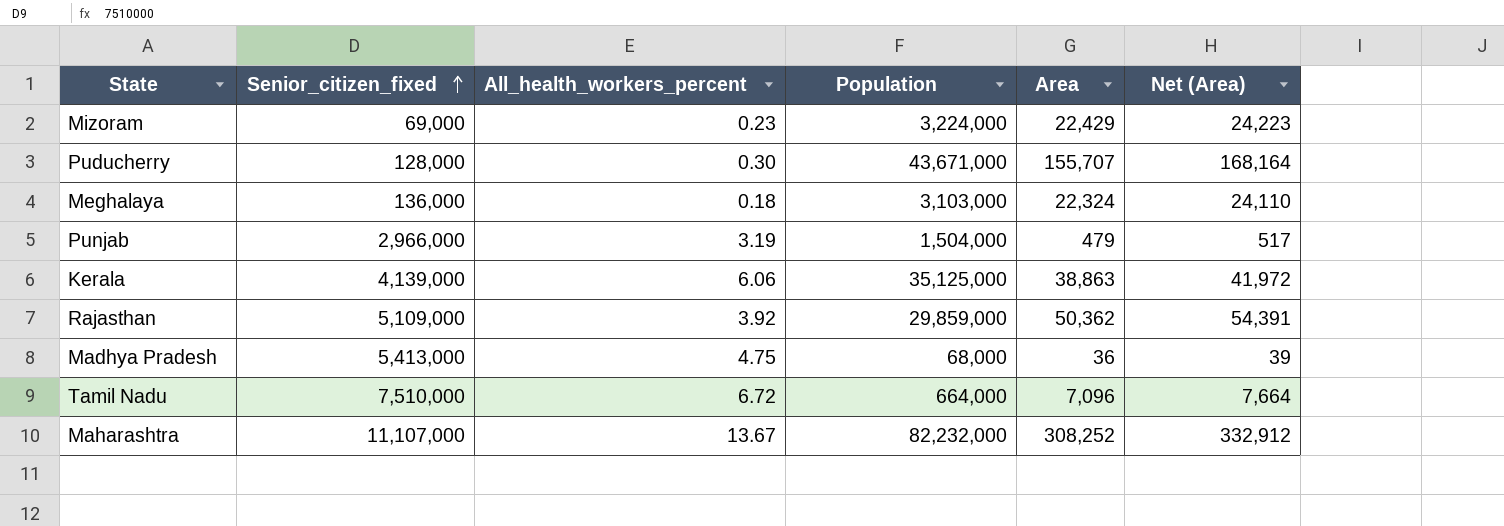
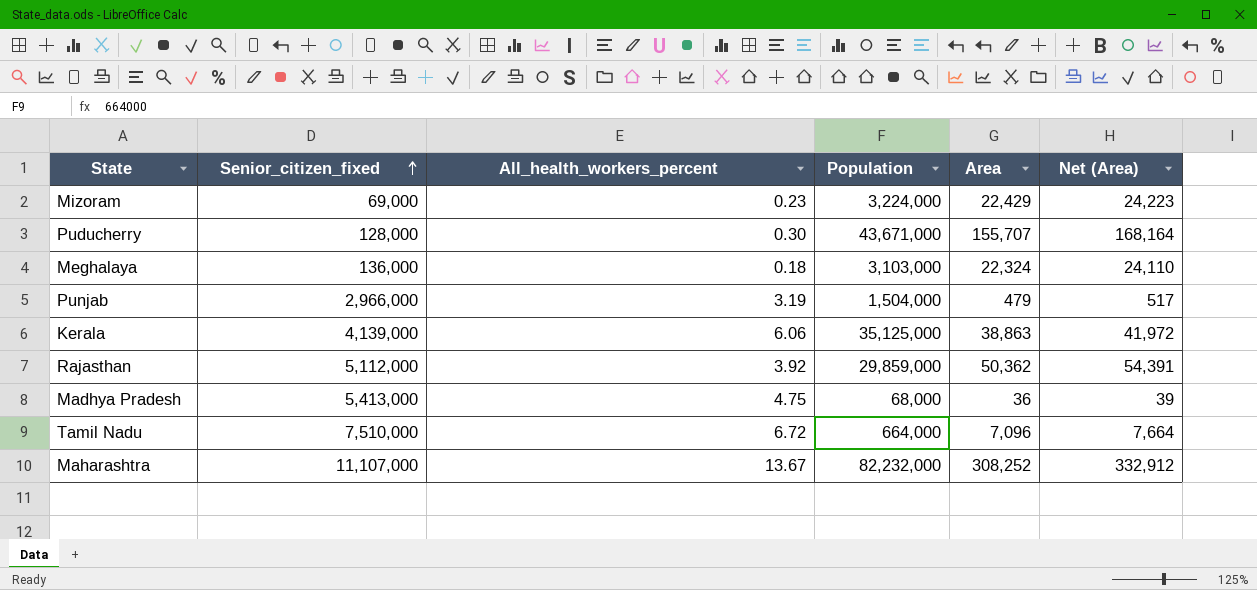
Rajasthan | Senior_citizen_fixed: 5,109,000 -> 5,112,000

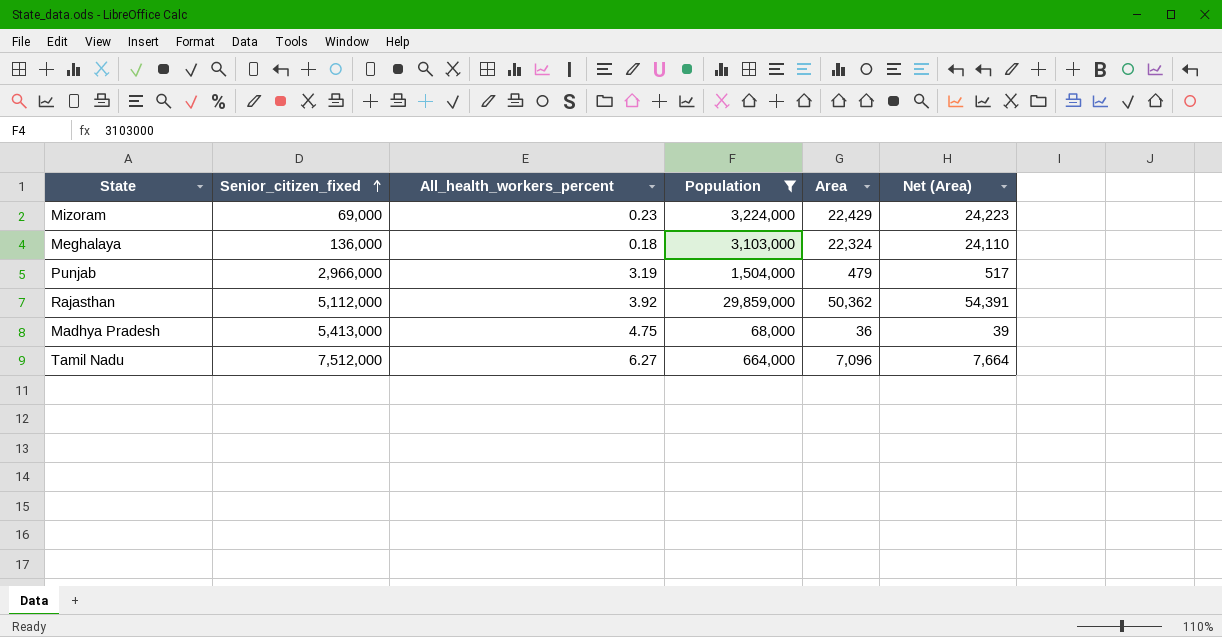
filter: none -> Population <= 29,859,000
Tamil Nadu | Senior_citizen_fixed: 7,510,000 -> 7,512,000
Tamil Nadu | All_health_workers_percent: 6.72 -> 6.27

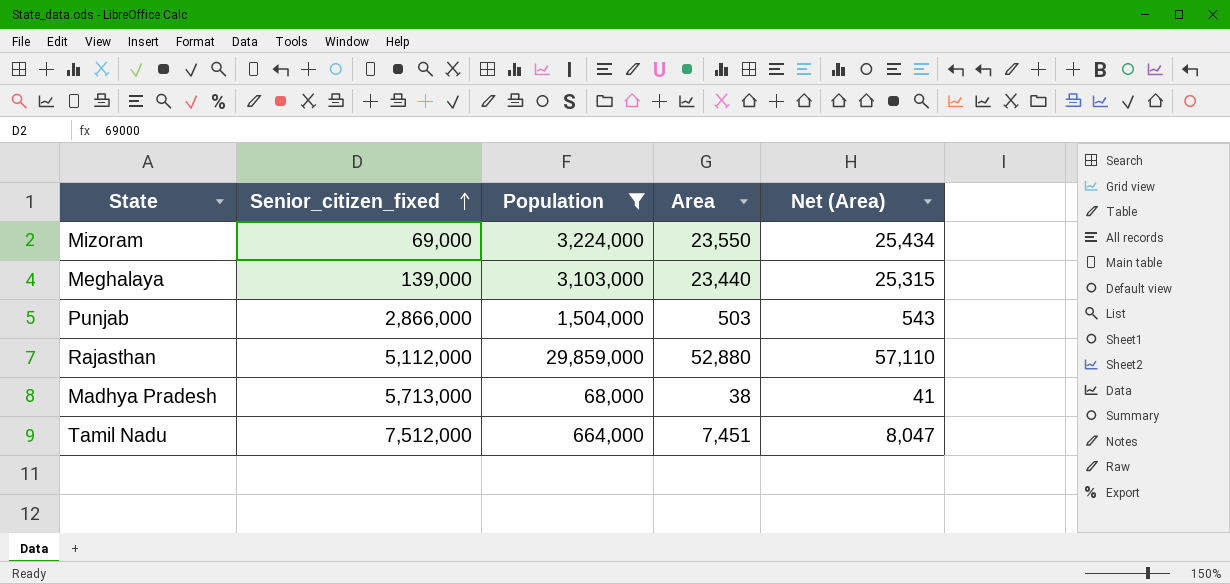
column All_health_workers_percent | position: 3 -> none
Mizoram | Area: 22,429 -> 23,550
Mizoram | Net (Area): 24,223 -> 25,434
Meghalaya | Senior_citizen_fixed: 136,000 -> 139,000
Meghalaya | Area: 22,324 -> 23,440
Meghalaya | Net (Area): 24,110 -> 25,315
Punjab | Senior_citizen_fixed: 2,966,000 -> 2,866,000
Punjab | Area: 479 -> 503
Punjab | Net (Area): 517 -> 543
Rajasthan | Area: 50,362 -> 52,880
Rajasthan | Net (Area): 54,391 -> 57,110
Madhya Pradesh | Senior_citizen_fixed: 5,413,000 -> 5,713,000
Madhya Pradesh | Area: 36 -> 38
Madhya Pradesh | Net (Area): 39 -> 41
Tamil Nadu | Area: 7,096 -> 7,451
Tamil Nadu | Net (Area): 7,664 -> 8,047

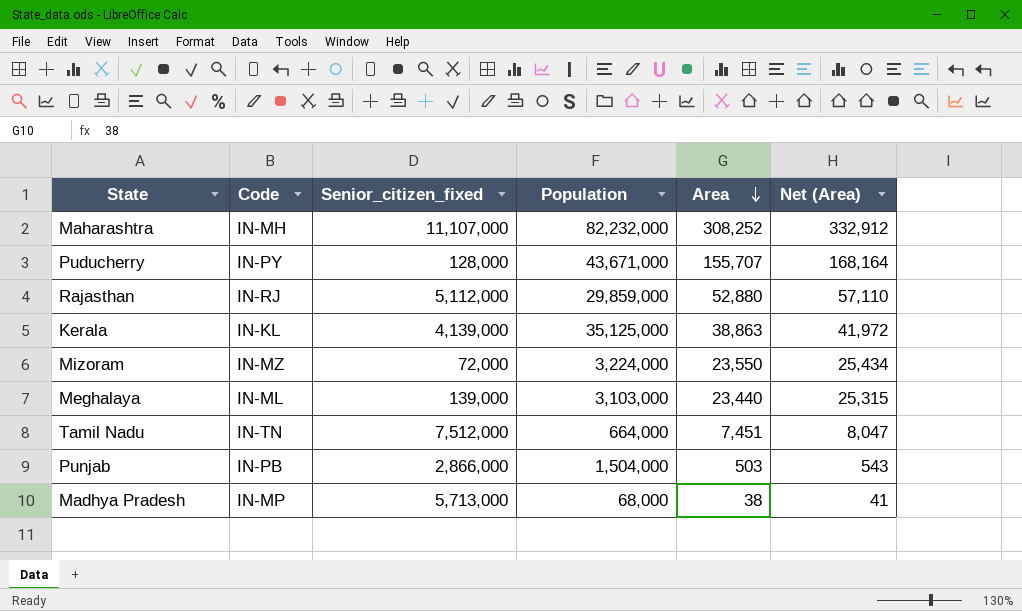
filter: Population <= 29,859,000 -> none
row order: Senior_citizen_fixed ascending -> Area descending
column Code | position: none -> 2
Mizoram | Senior_citizen_fixed: 69,000 -> 72,000

